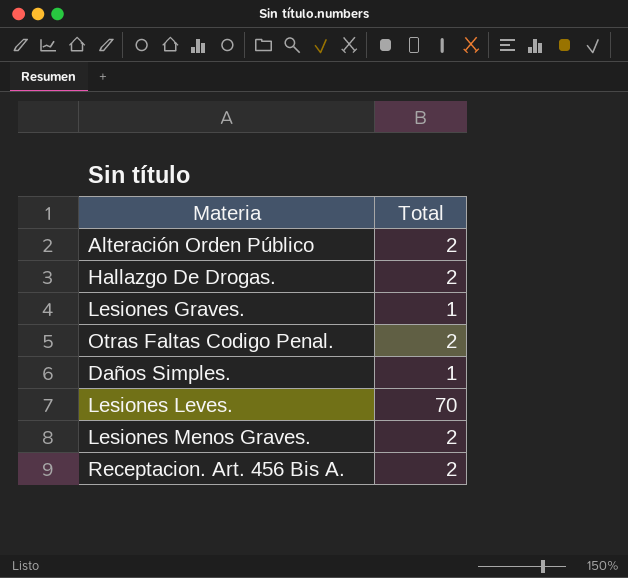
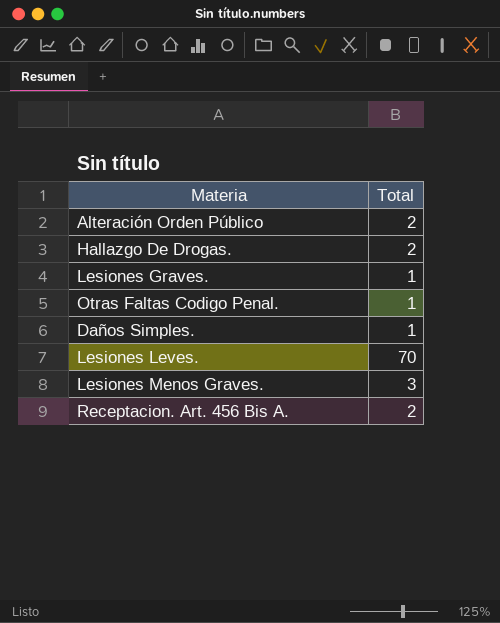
Otras Faltas Codigo Penal. | Total: 2 -> 1
Lesiones Menos Graves. | Total: 2 -> 3

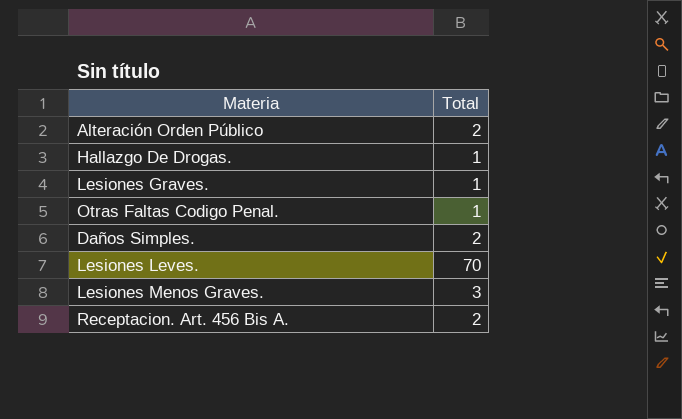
Hallazgo De Drogas. | Total: 2 -> 1
Daños Simples. | Total: 1 -> 2

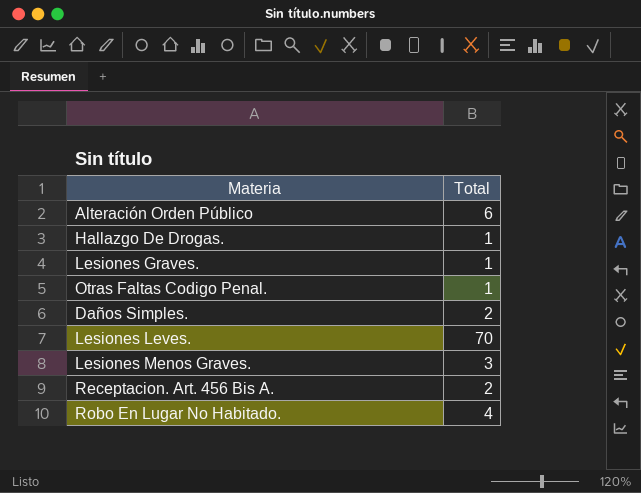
Alteración Orden Público | Total: 2 -> 6
row Robo En Lugar No Habitado.: none -> 4

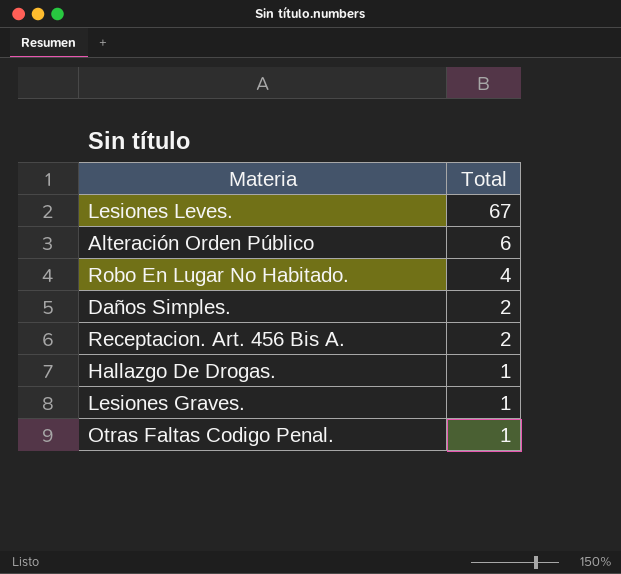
row order: none -> Total descending
row Lesiones Menos Graves.: 3 -> none
Lesiones Leves. | Total: 70 -> 67

